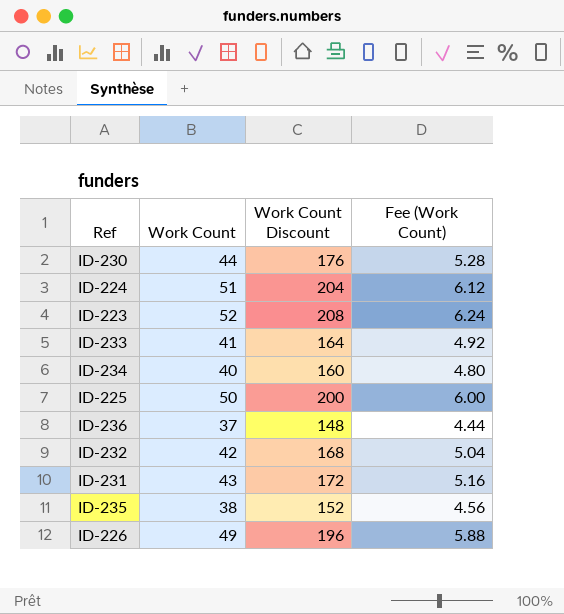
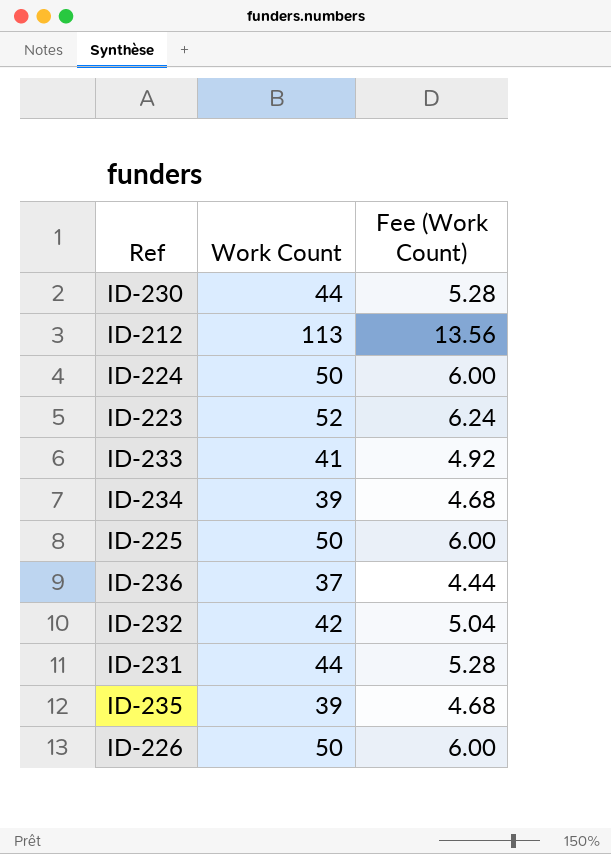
column Work Count Discount | formula: [Work Count] * 4 -> none
row ID-212: none -> 113 | 13.56
ID-224 | Work Count: 51 -> 50
ID-224 | Fee (Work Count): 6.12 -> 6.00
ID-234 | Work Count: 40 -> 39
ID-234 | Fee (Work Count): 4.80 -> 4.68
ID-231 | Work Count: 43 -> 44
ID-231 | Fee (Work Count): 5.16 -> 5.28
ID-235 | Work Count: 38 -> 39
ID-235 | Fee (Work Count): 4.56 -> 4.68
ID-226 | Work Count: 49 -> 50
ID-226 | Fee (Work Count): 5.88 -> 6.00

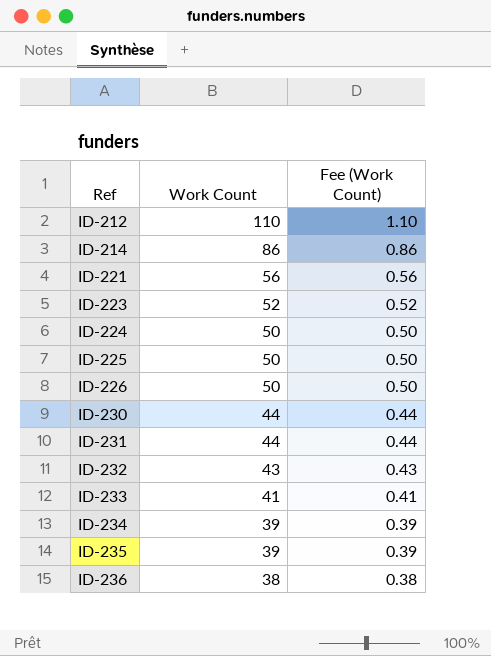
row order: none -> Ref ascending
column Fee (Work Count) | formula: [Work Count] * 0.12 -> [Work Count] * 0.01
ID-212 | Work Count: 113 -> 110
row ID-214: none -> 86 | 0.86
row ID-221: none -> 56 | 0.56
ID-232 | Work Count: 42 -> 43
ID-236 | Work Count: 37 -> 38

